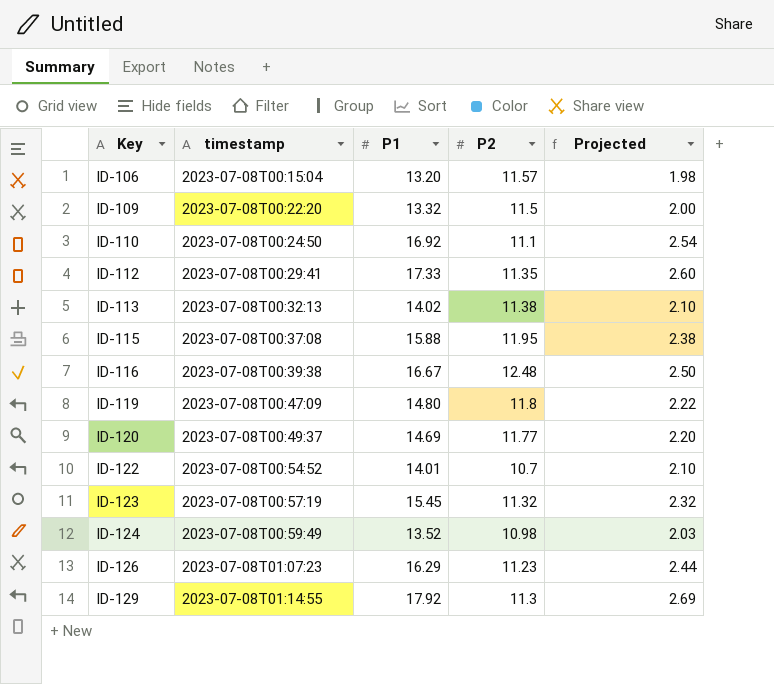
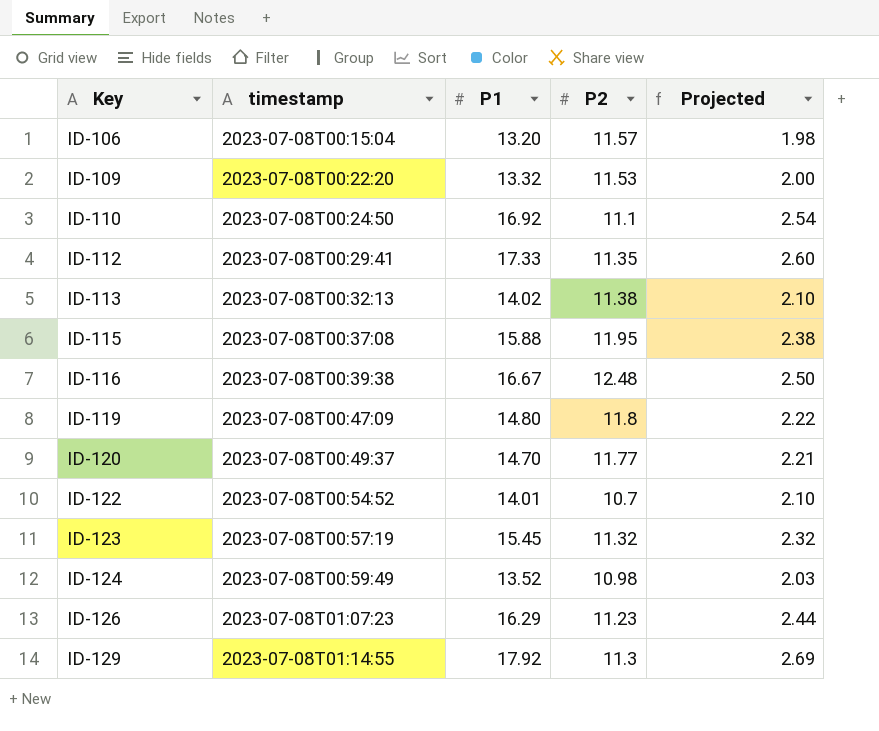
ID-109 | P2: 11.5 -> 11.53
ID-120 | P1: 14.69 -> 14.70
ID-120 | Projected: 2.20 -> 2.21

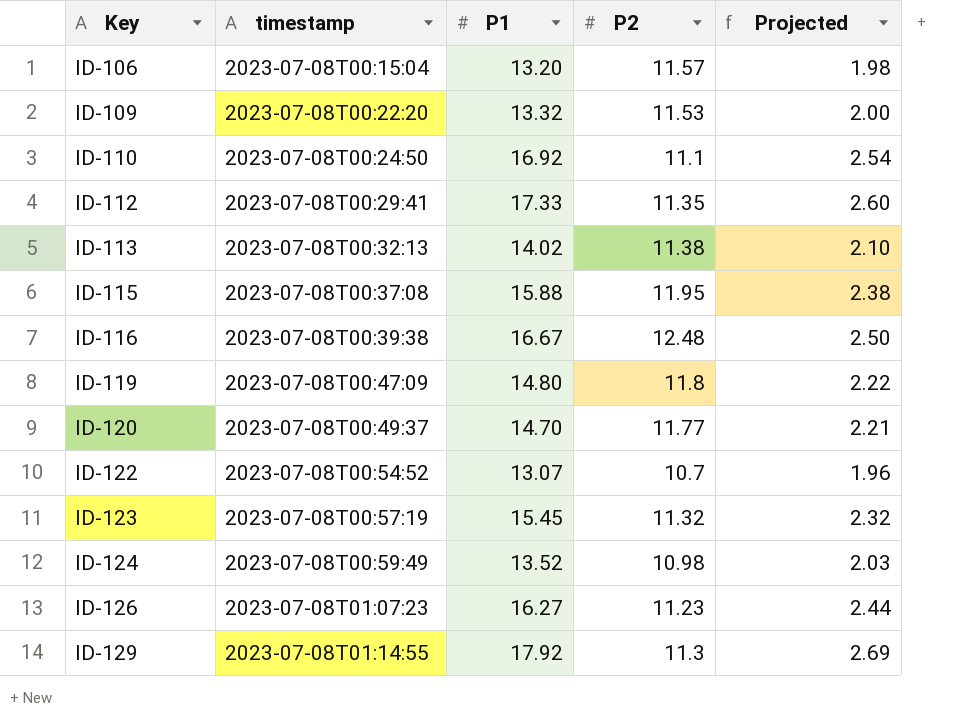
ID-122 | P1: 14.01 -> 13.07
ID-122 | Projected: 2.10 -> 1.96
ID-126 | P1: 16.29 -> 16.27

